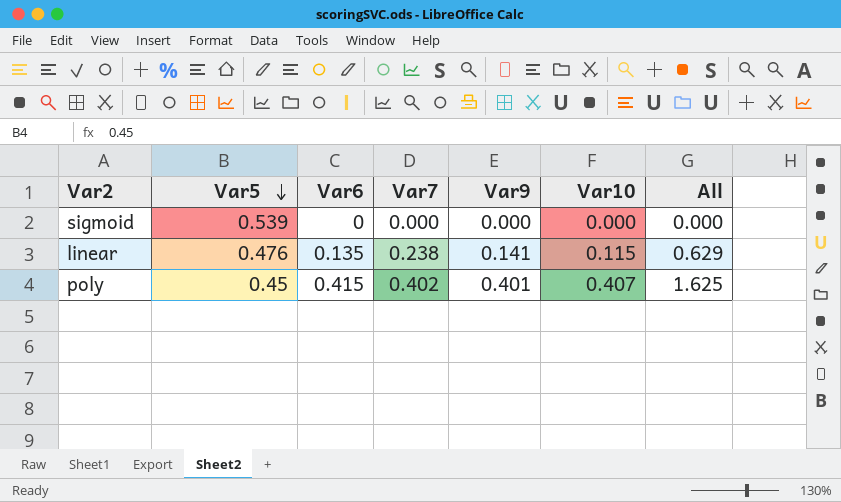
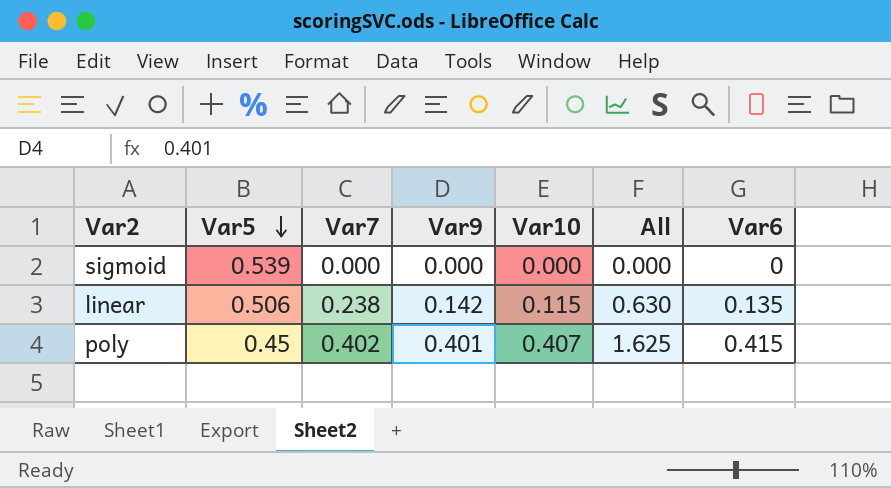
column Var6 | position: 3 -> 7
linear | Var5: 0.476 -> 0.506
linear | Var9: 0.141 -> 0.142
linear | All: 0.629 -> 0.630

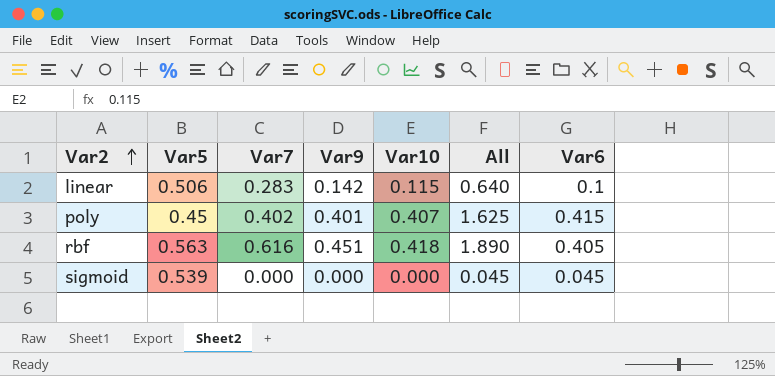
row order: Var5 descending -> Var2 ascending
linear | Var7: 0.238 -> 0.283
linear | All: 0.630 -> 0.640
linear | Var6: 0.135 -> 0.1
row rbf: none -> 0.563 | 0.616 | 0.451 | 0.418 | 1.890 | 0.405
sigmoid | All: 0.000 -> 0.045
sigmoid | Var6: 0 -> 0.045

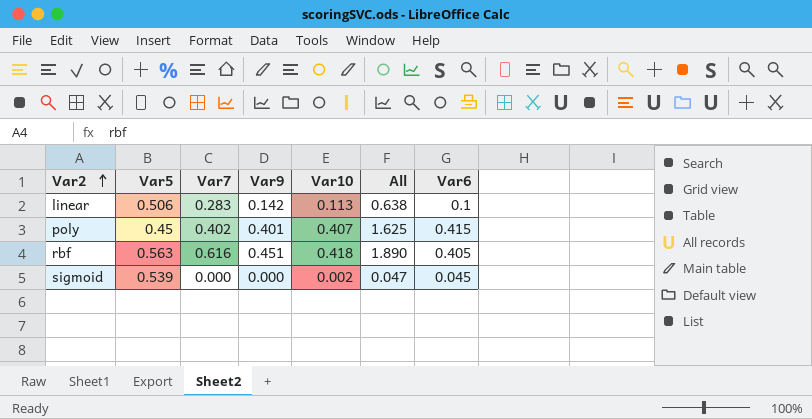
linear | Var10: 0.115 -> 0.113
linear | All: 0.640 -> 0.638
sigmoid | Var10: 0.000 -> 0.002
sigmoid | All: 0.045 -> 0.047

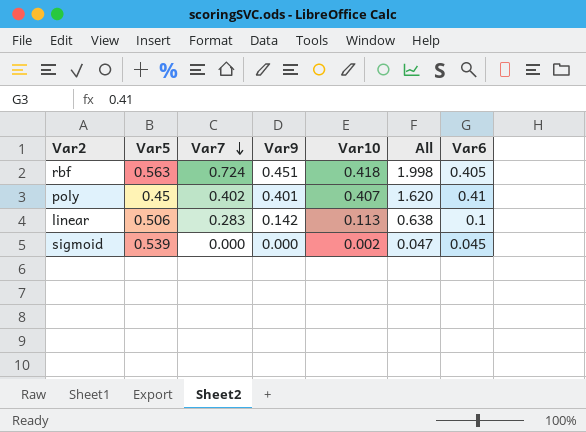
row order: Var2 ascending -> Var7 descending
rbf | Var7: 0.616 -> 0.724
rbf | All: 1.890 -> 1.998
poly | All: 1.625 -> 1.620
poly | Var6: 0.415 -> 0.41

